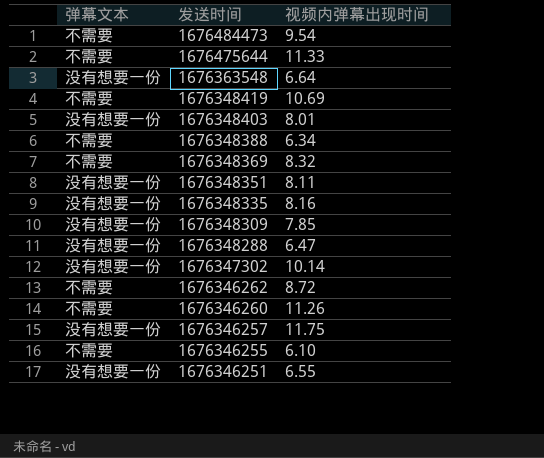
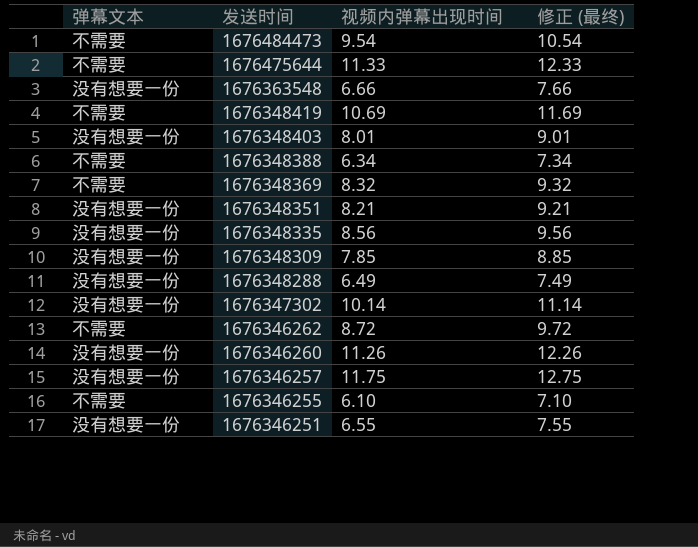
column 修正 (最终) | formula: none -> [视频内弹幕出现时间] + 1
1676363548 | 视频内弹幕出现时间: 6.64 -> 6.66
1676348351 | 视频内弹幕出现时间: 8.11 -> 8.21
1676348335 | 视频内弹幕出现时间: 8.16 -> 8.56
1676348288 | 视频内弹幕出现时间: 6.47 -> 6.49
1676346260 | 弹幕文本: 不需要 -> 没有想要一份

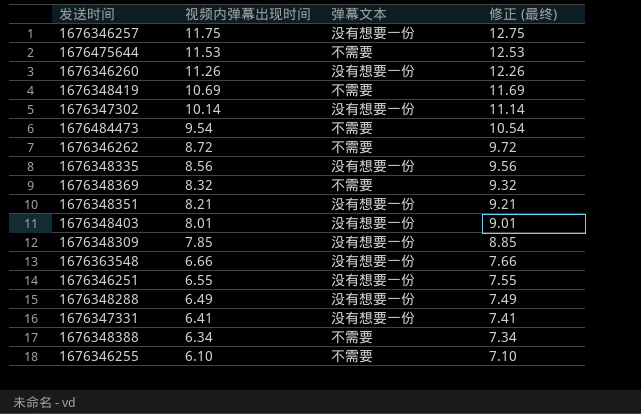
row order: 发送时间 descending -> 视频内弹幕出现时间 descending
column 弹幕文本 | position: 1 -> 3
1676475644 | 视频内弹幕出现时间: 11.33 -> 11.53
1676475644 | 修正 (最终): 12.33 -> 12.53
row 1676347331: none -> 6.41 | 没有想要一份 | 7.41

